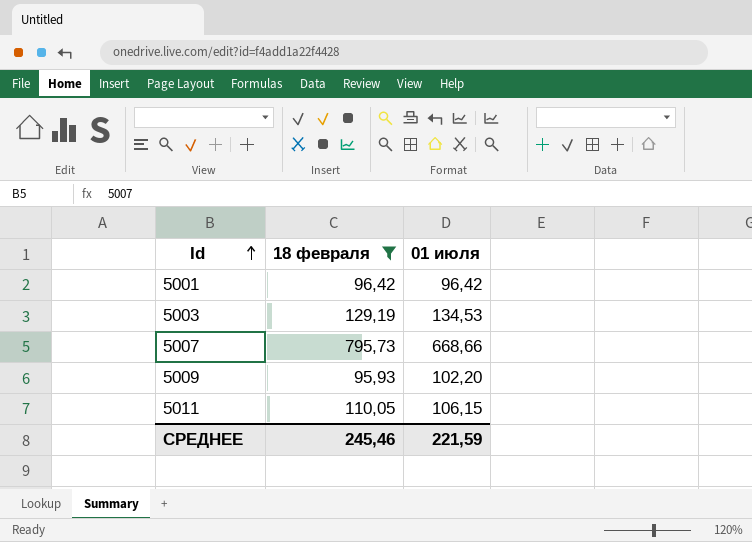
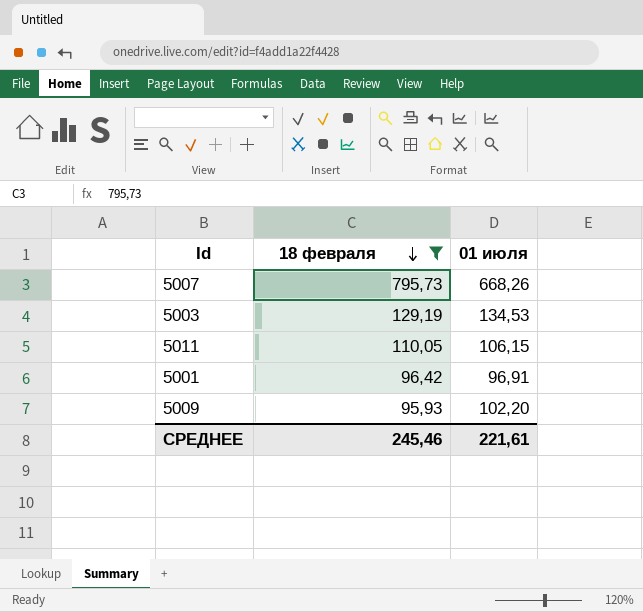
row order: Id ascending -> 18 февраля descending
5007 | 01 июля: 668,66 -> 668,26
5001 | 01 июля: 96,42 -> 96,91
СРЕДНЕЕ | 01 июля: 221,59 -> 221,61

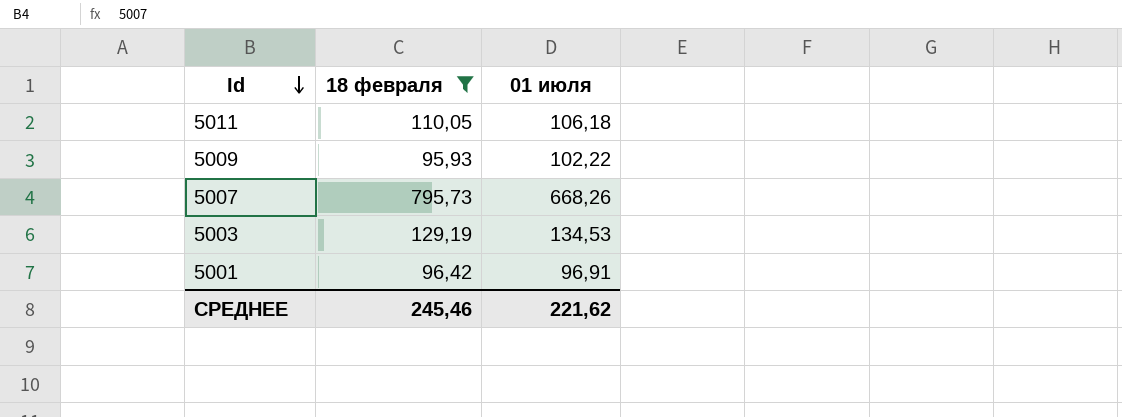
row order: 18 февраля descending -> Id descending
5011 | 01 июля: 106,15 -> 106,18
5009 | 01 июля: 102,20 -> 102,22
СРЕДНЕЕ | 01 июля: 221,61 -> 221,62

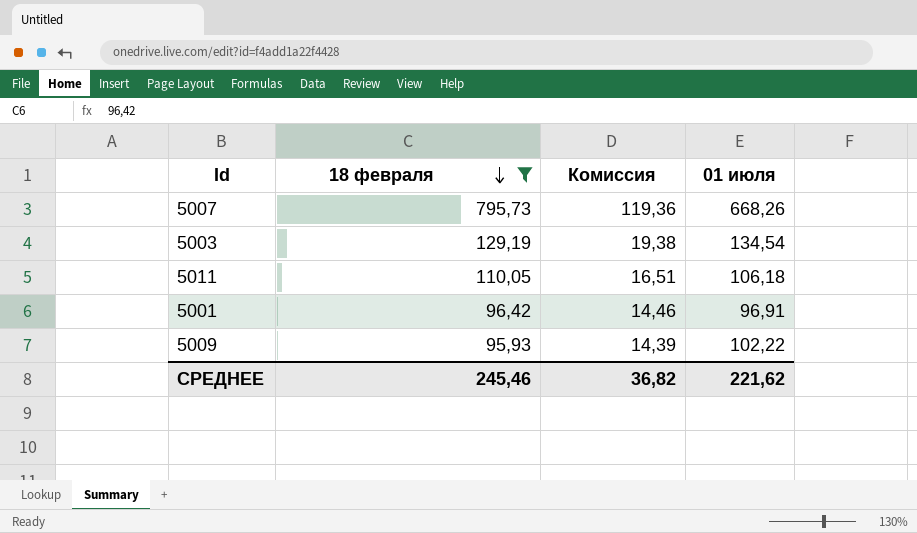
row order: Id descending -> 18 февраля descending
column Комиссия | formula: none -> [18 февраля] * 0,15
5003 | 01 июля: 134,53 -> 134,54

